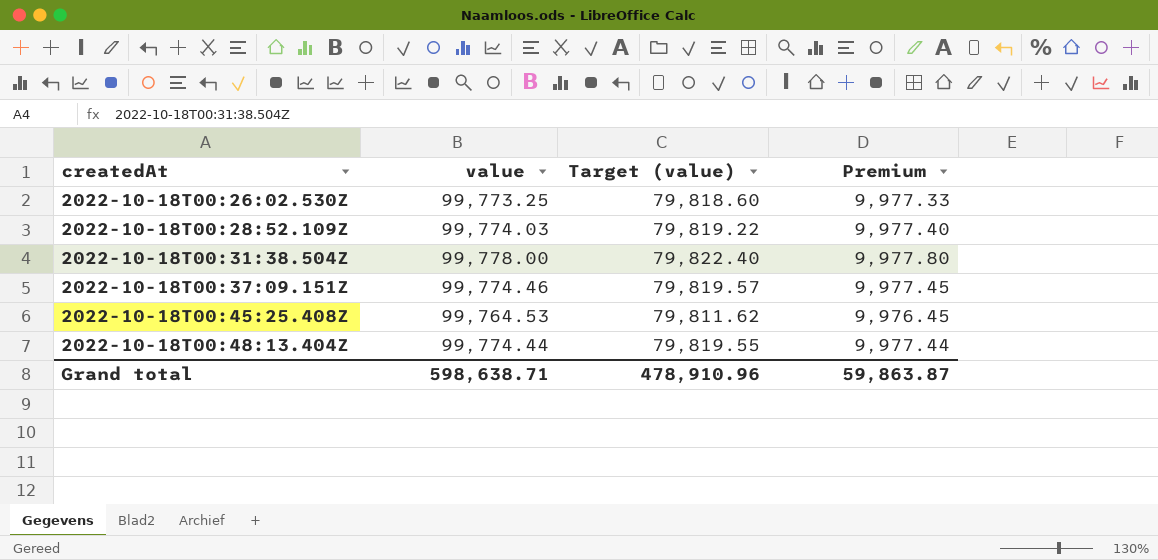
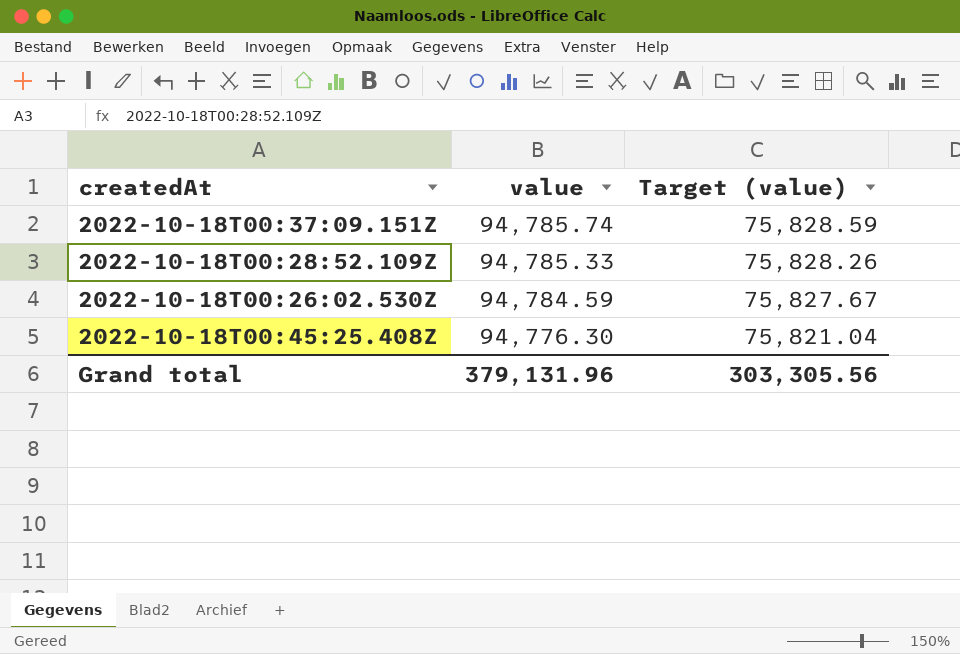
row order: createdAt ascending -> value descending
column Premium | formula: [value] * 0.1 -> none
row 2022-10-18T00:31:38.504Z: 99,778.00 | 79,822.40 | 9,977.80 -> none
row 2022-10-18T00:48:13.404Z: 99,774.44 | 79,819.55 | 9,977.44 -> none
2022-10-18T00:37:09.151Z | value: 99,774.46 -> 94,785.74
2022-10-18T00:37:09.151Z | Target (value): 79,819.57 -> 75,828.59
2022-10-18T00:28:52.109Z | value: 99,774.03 -> 94,785.33
2022-10-18T00:28:52.109Z | Target (value): 79,819.22 -> 75,828.26
2022-10-18T00:26:02.530Z | value: 99,773.25 -> 94,784.59
2022-10-18T00:26:02.530Z | Target (value): 79,818.60 -> 75,827.67
2022-10-18T00:45:25.408Z | value: 99,764.53 -> 94,776.30
2022-10-18T00:45:25.408Z | Target (value): 79,811.62 -> 75,821.04
Grand total | value: 598,638.71 -> 379,131.96
Grand total | Target (value): 478,910.96 -> 303,305.56

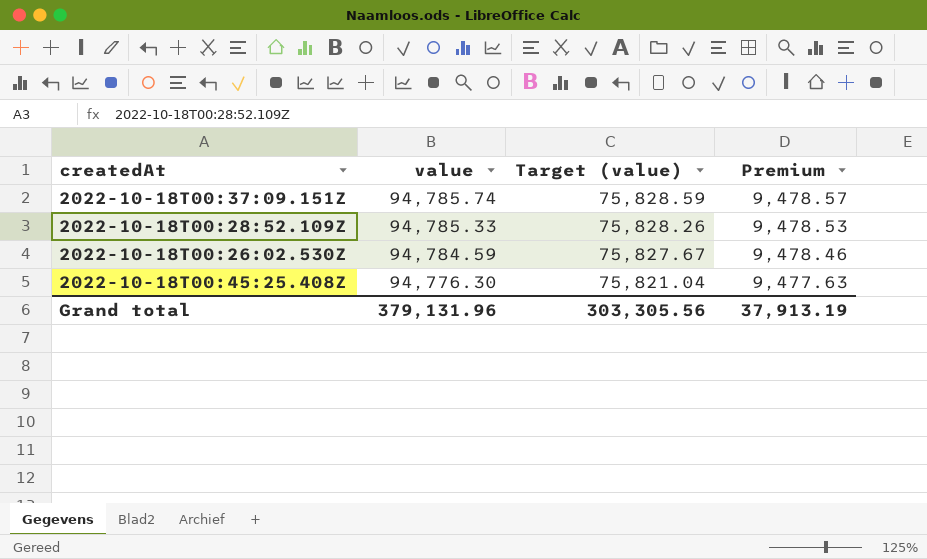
column Premium | formula: none -> [value] * 0.1

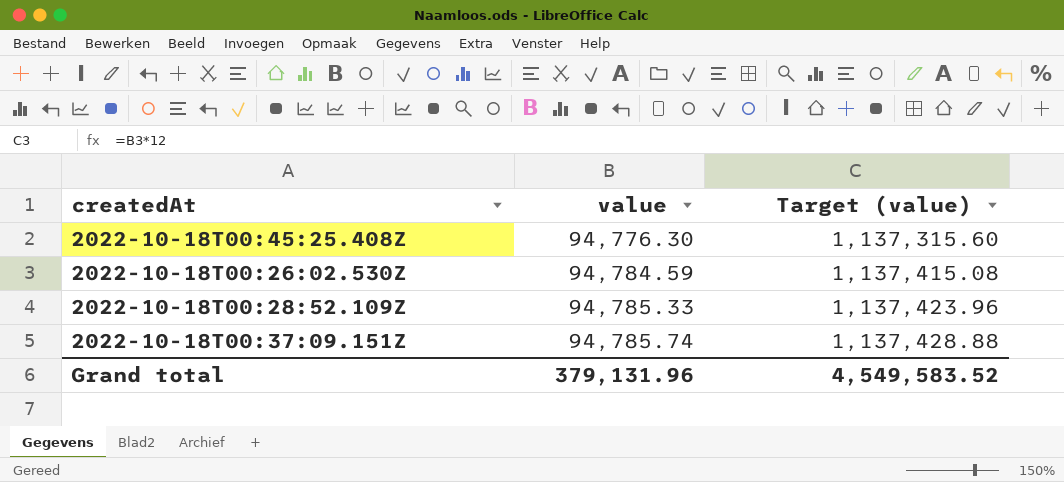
row order: value descending -> value ascending
column Premium | formula: [value] * 0.1 -> none
column Target (value) | formula: [value] * 0.8 -> [value] * 12
Grand total | Target (value): 303,305.56 -> 4,549,583.52

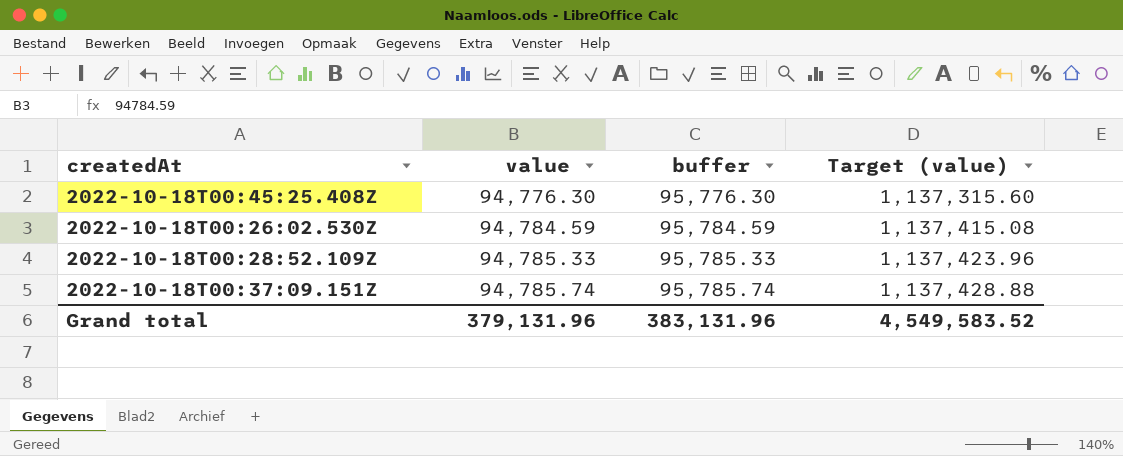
column buffer | formula: none -> [value] + 1000

